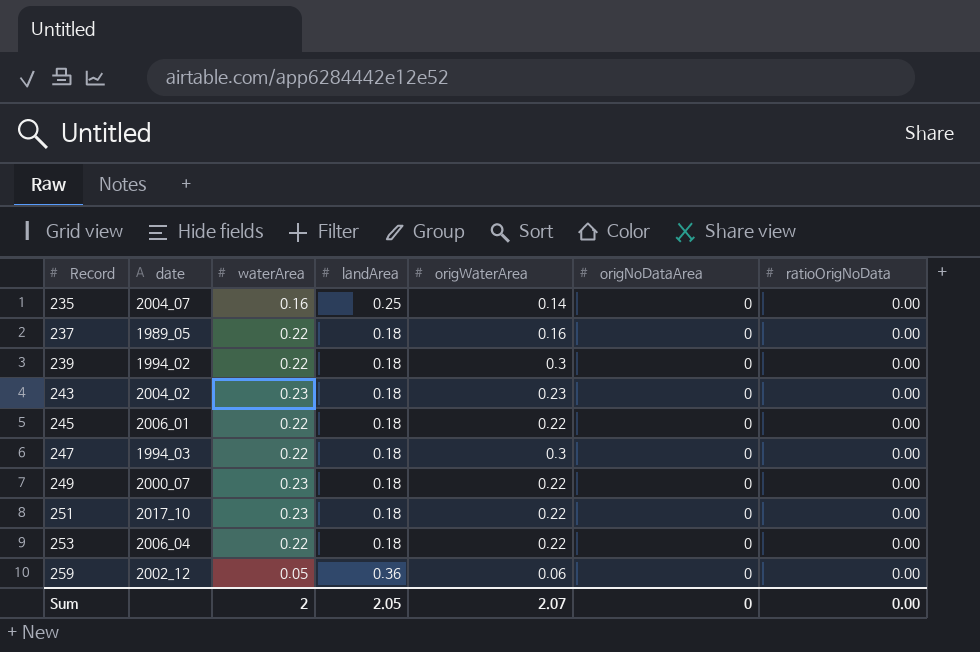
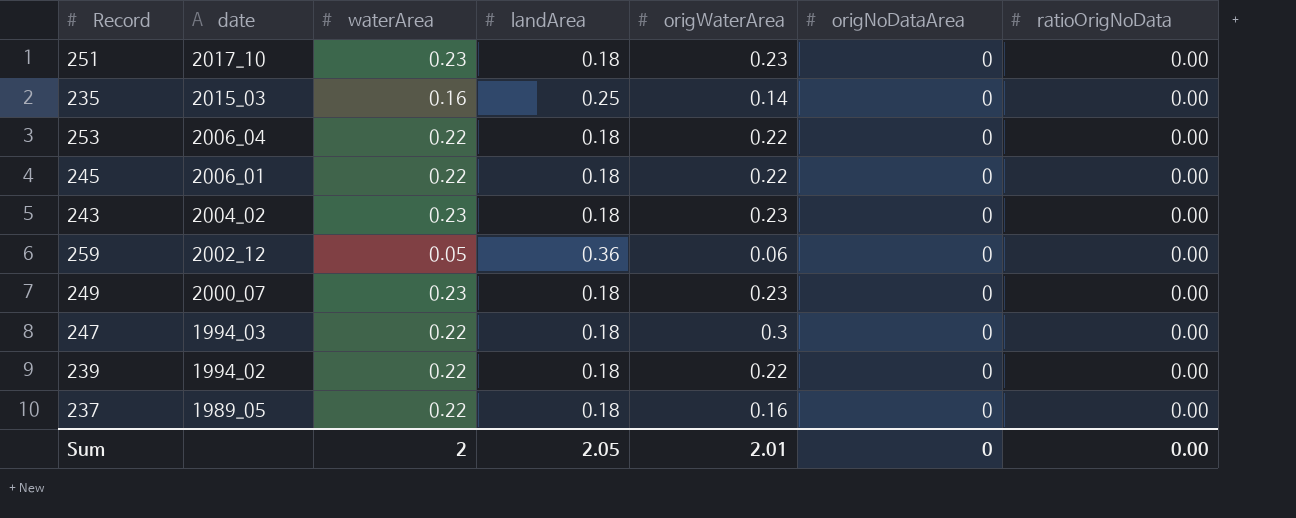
row order: Record ascending -> date descending
251 | origWaterArea: 0.22 -> 0.23
235 | date: 2004_07 -> 2015_03
249 | origWaterArea: 0.22 -> 0.23
239 | origWaterArea: 0.3 -> 0.22
Sum | origWaterArea: 2.07 -> 2.01

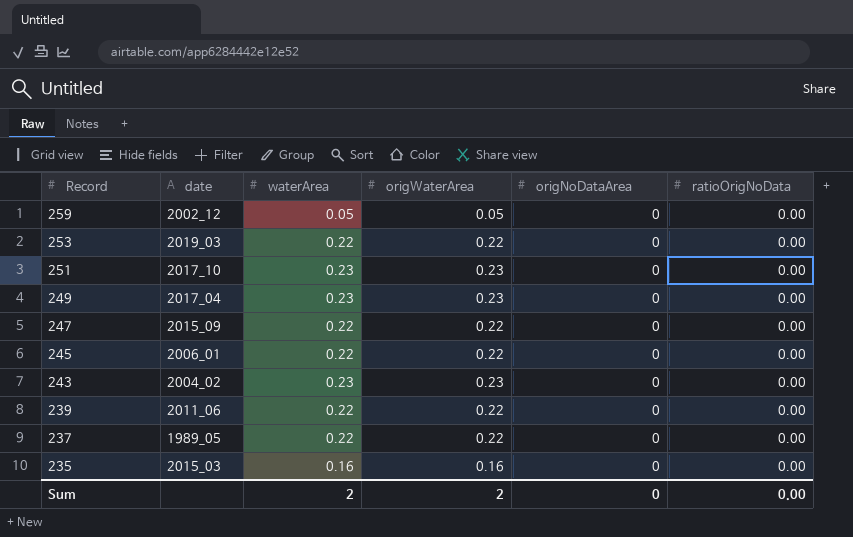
row order: date descending -> Record descending
column landArea | position: 4 -> none
259 | origWaterArea: 0.06 -> 0.05
253 | date: 2006_04 -> 2019_03
249 | date: 2000_07 -> 2017_04
247 | date: 1994_03 -> 2015_09
247 | origWaterArea: 0.3 -> 0.22
239 | date: 1994_02 -> 2011_06
237 | origWaterArea: 0.16 -> 0.22
235 | origWaterArea: 0.14 -> 0.16
Sum | origWaterArea: 2.01 -> 2

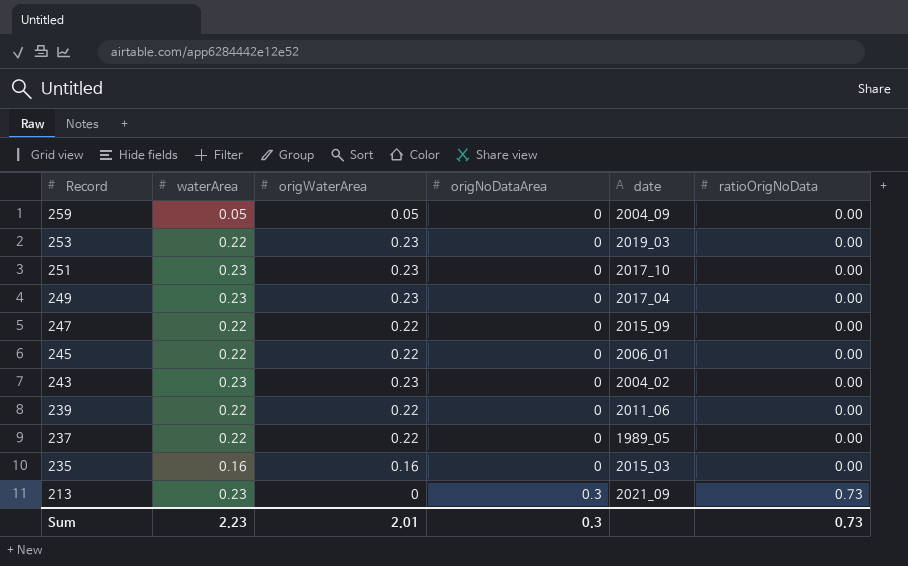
column date | position: 2 -> 5
259 | date: 2002_12 -> 2004_09
253 | origWaterArea: 0.22 -> 0.23
row 213: none -> 0.23 | 0 | 0.3 | 2021_09 | 0.73
Sum | waterArea: 2 -> 2.23
Sum | origWaterArea: 2 -> 2.01
Sum | origNoDataArea: 0 -> 0.3
Sum | ratioOrigNoData: 0.00 -> 0.73

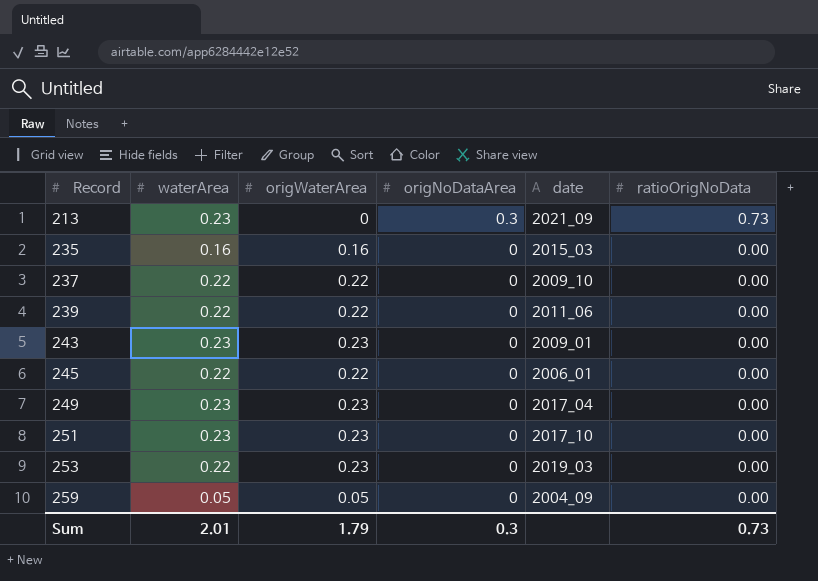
row order: Record descending -> Record ascending
row 247: 0.22 | 0.22 | 0 | 2015_09 | 0.00 -> none
237 | date: 1989_05 -> 2009_10
243 | date: 2004_02 -> 2009_01
Sum | waterArea: 2.23 -> 2.01
Sum | origWaterArea: 2.01 -> 1.79

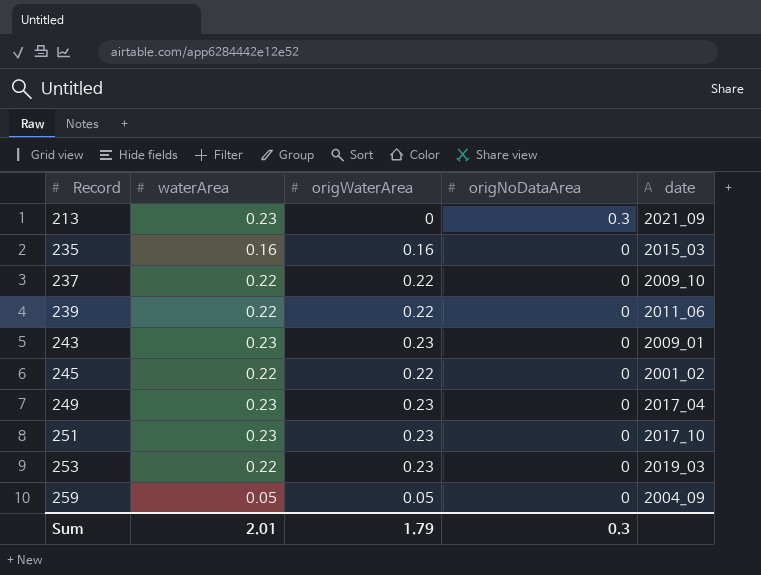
column ratioOrigNoData | position: 6 -> none
245 | date: 2006_01 -> 2001_02

